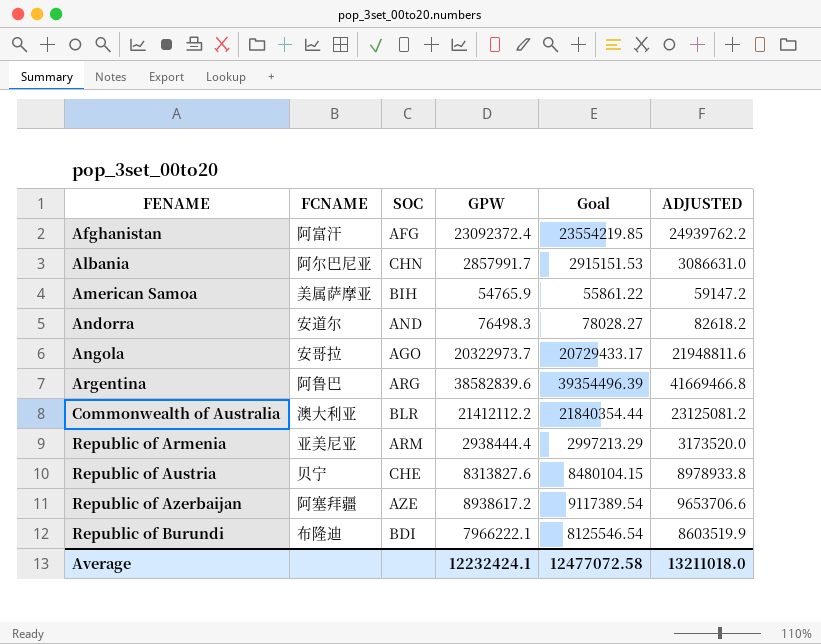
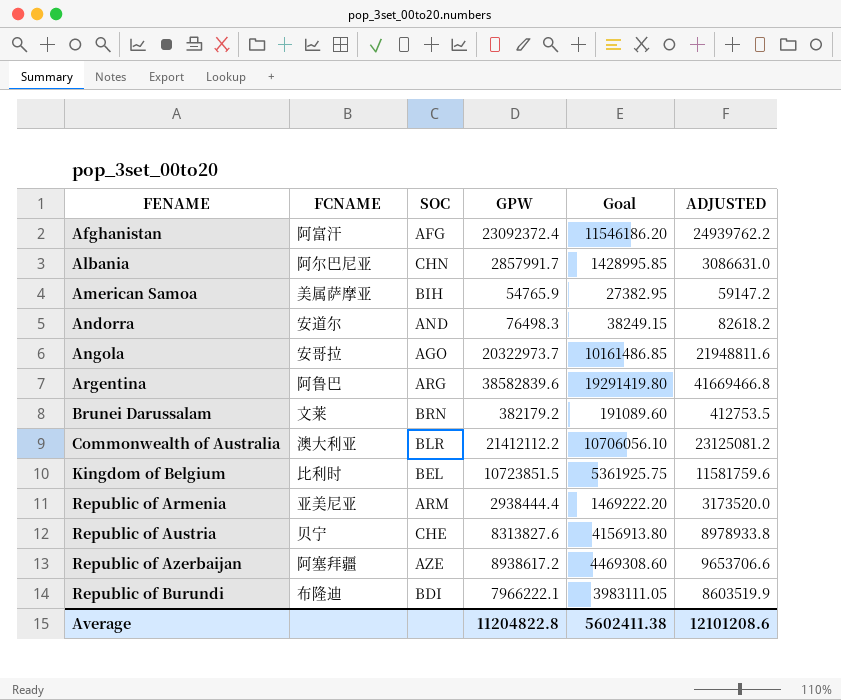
column Goal | formula: [GPW] * 1.02 -> [GPW] * 0.5
row Brunei Darussalam: none -> 文莱 | BRN | 382179.2 | 191089.60 | 412753.5
row Kingdom of Belgium: none -> 比利时 | BEL | 10723851.5 | 5361925.75 | 11581759.6
Average | GPW: 12232424.1 -> 11204822.8
Average | Goal: 12477072.58 -> 5602411.38
Average | ADJUSTED: 13211018.0 -> 12101208.6

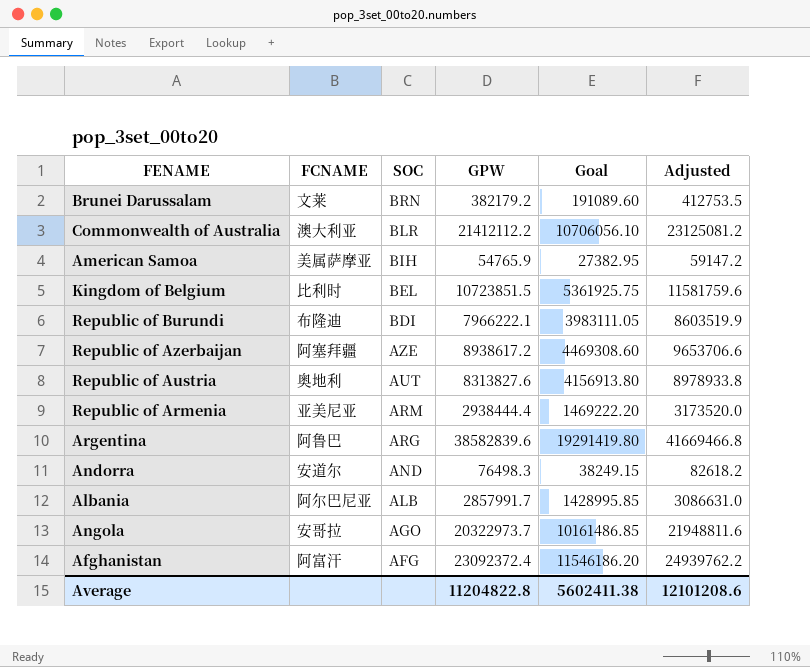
row order: FENAME ascending -> SOC descending
column name: ADJUSTED -> Adjusted
Republic of Austria | FCNAME: 贝宁 -> 奥地利
Republic of Austria | SOC: CHE -> AUT
Albania | SOC: CHN -> ALB

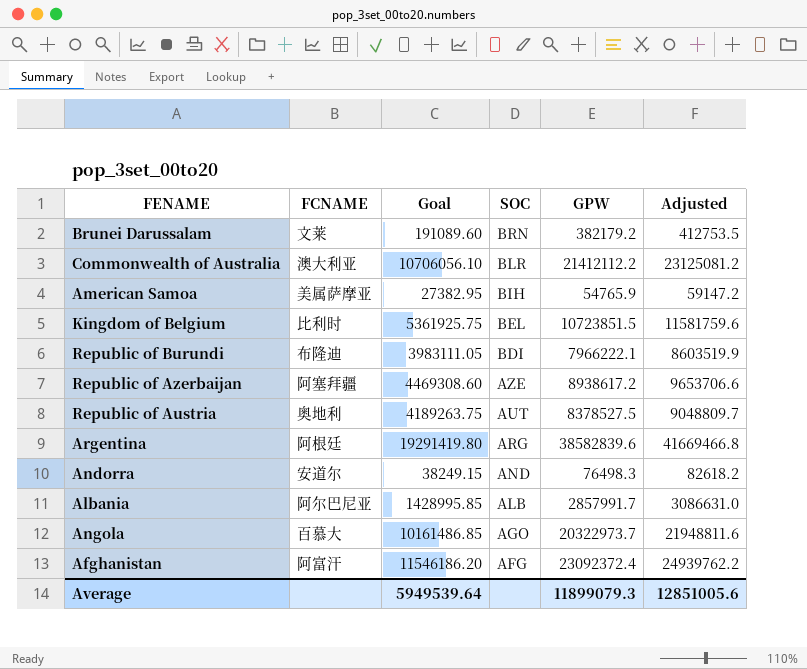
column Goal | position: 5 -> 3
row Republic of Armenia: 亚美尼亚 | ARM | 2938444.4 | 1469222.20 | 3173520.0 -> none
Republic of Austria | Goal: 4156913.80 -> 4189263.75
Republic of Austria | GPW: 8313827.6 -> 8378527.5
Republic of Austria | Adjusted: 8978933.8 -> 9048809.7
Argentina | FCNAME: 阿鲁巴 -> 阿根廷
Angola | FCNAME: 安哥拉 -> 百慕大
Average | Goal: 5602411.38 -> 5949539.64
Average | GPW: 11204822.8 -> 11899079.3
Average | Adjusted: 12101208.6 -> 12851005.6

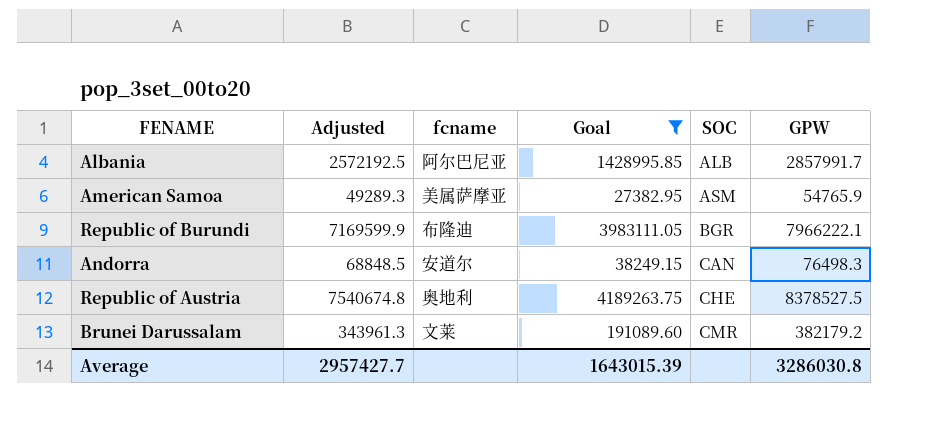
filter: none -> Goal <= 4189263.75
row order: SOC descending -> SOC ascending
column Adjusted | formula: [GPW] * 1.08 -> [GPW] * 0.9
column Adjusted | position: 6 -> 2
column name: FCNAME -> fcname
American Samoa | SOC: BIH -> ASM
Republic of Burundi | SOC: BDI -> BGR
Andorra | SOC: AND -> CAN
Republic of Austria | SOC: AUT -> CHE
Brunei Darussalam | SOC: BRN -> CMR
Average | Adjusted: 12851005.6 -> 2957427.7
Average | Goal: 5949539.64 -> 1643015.39
Average | GPW: 11899079.3 -> 3286030.8

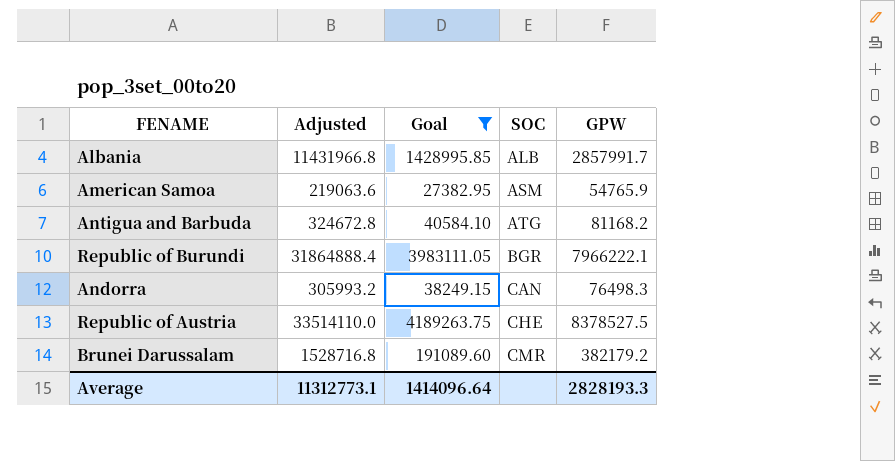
column fcname | position: 3 -> none
column Adjusted | formula: [GPW] * 0.9 -> [GPW] * 4
row Antigua and Barbuda: none -> 324672.8 | 40584.10 | ATG | 81168.2
Average | Adjusted: 2957427.7 -> 11312773.1
Average | Goal: 1643015.39 -> 1414096.64
Average | GPW: 3286030.8 -> 2828193.3

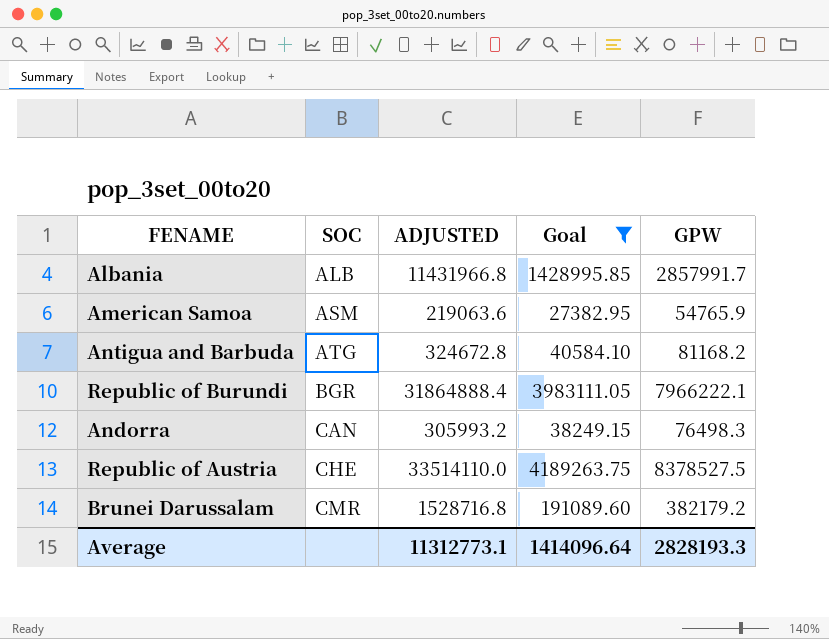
column SOC | position: 4 -> 2
column name: Adjusted -> ADJUSTED

